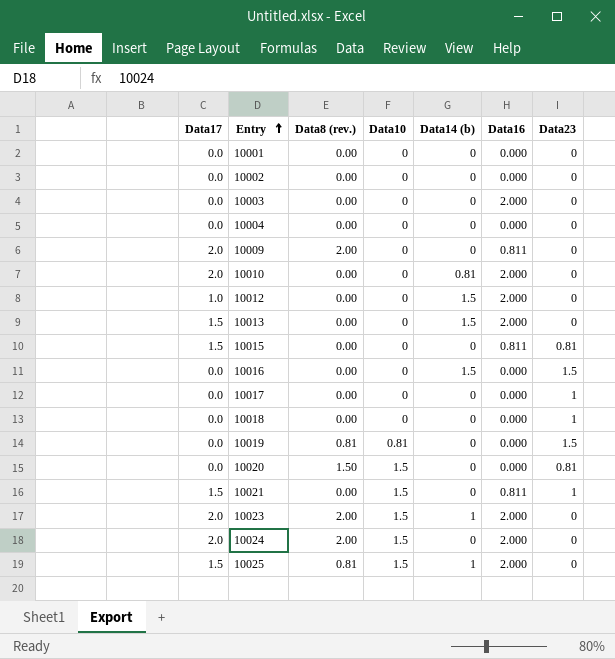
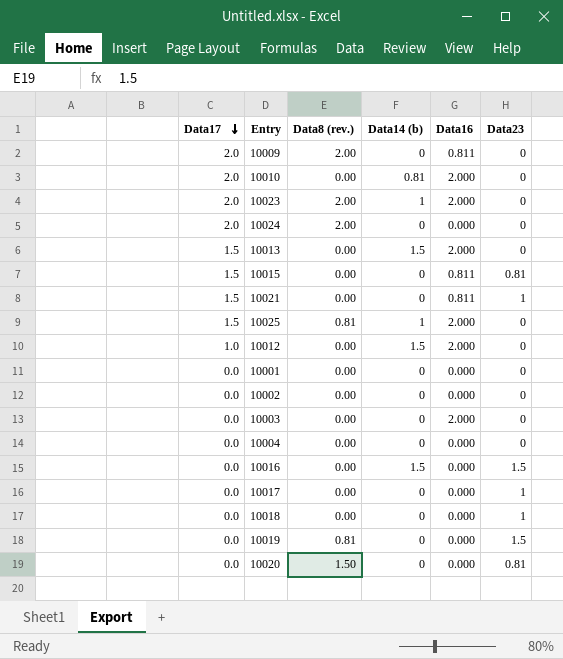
row order: Entry ascending -> Data17 descending
column Data10 | position: 4 -> none
10024 | Data16: 2.000 -> 0.000

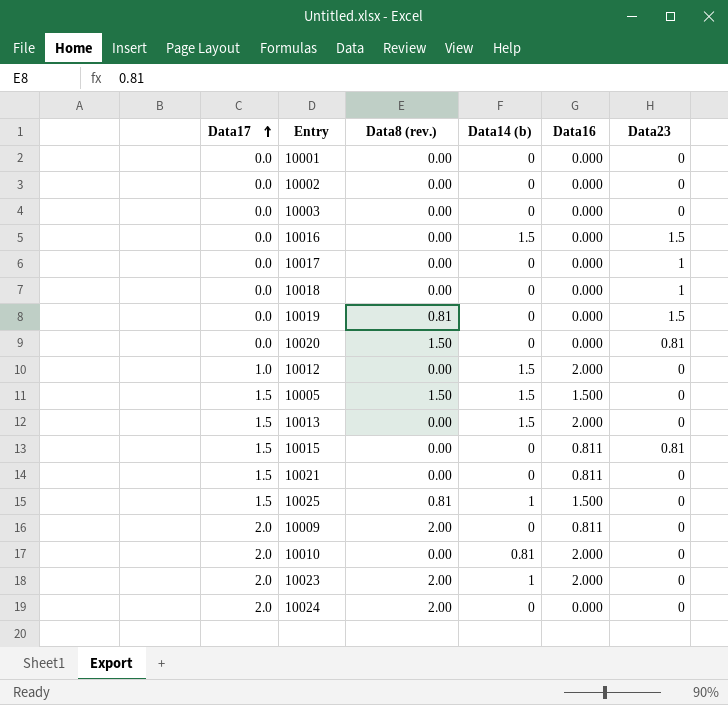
row order: Data17 descending -> Data17 ascending
row 10004: 0.0 | 0.00 | 0 | 0.000 | 0 -> none
10003 | Data16: 2.000 -> 0.000
row 10005: none -> 1.5 | 1.50 | 1.5 | 1.500 | 0
10021 | Data23: 1 -> 0
10025 | Data16: 2.000 -> 1.500

